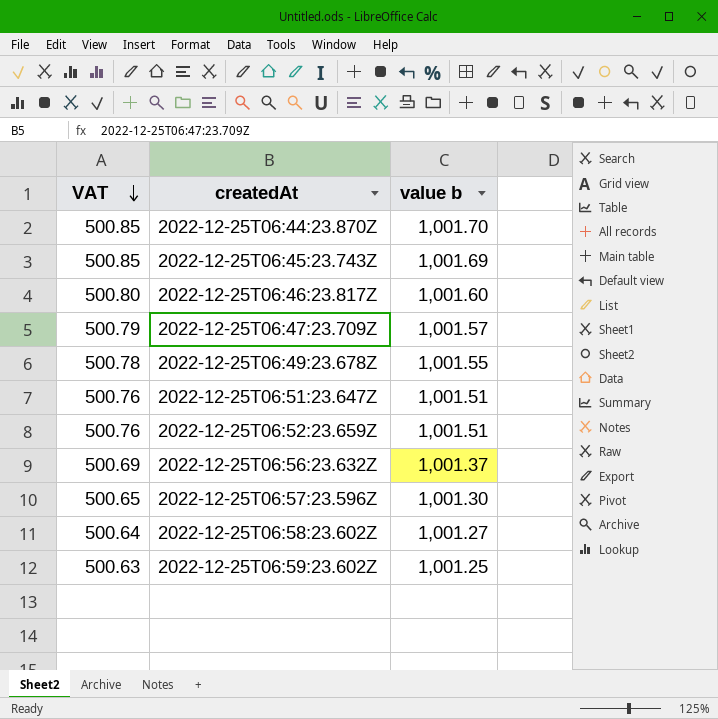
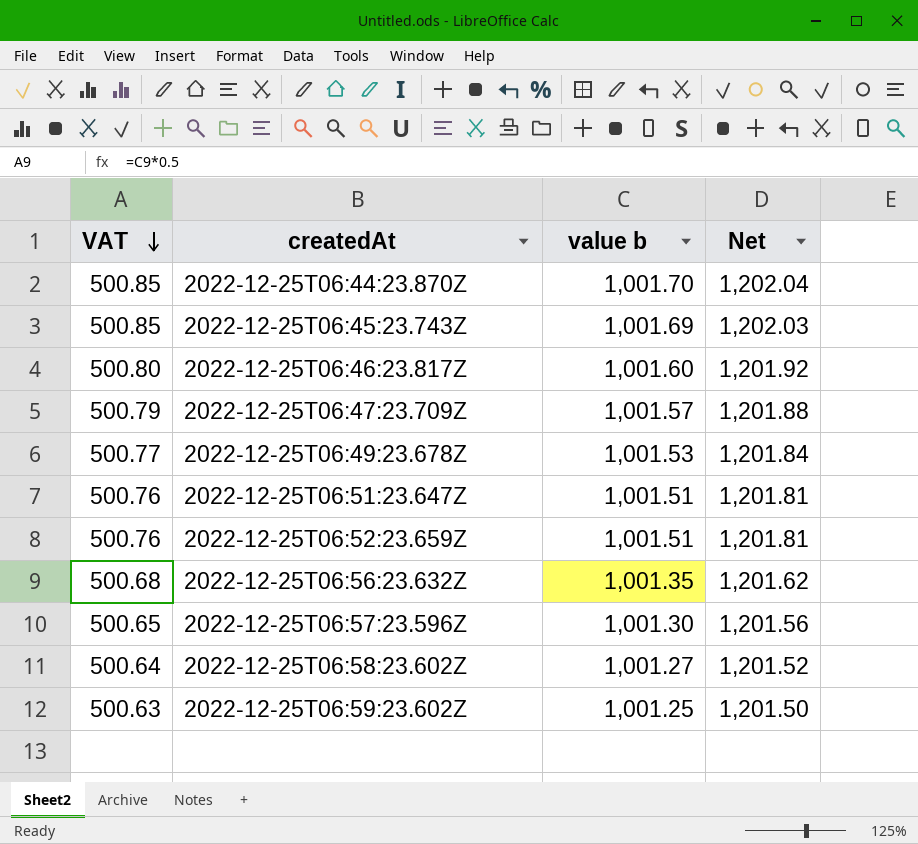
column Net | formula: none -> [value b] * 1.2
2022-12-25T06:49:23.678Z | VAT: 500.78 -> 500.77
2022-12-25T06:49:23.678Z | value b: 1,001.55 -> 1,001.53
2022-12-25T06:56:23.632Z | VAT: 500.69 -> 500.68
2022-12-25T06:56:23.632Z | value b: 1,001.37 -> 1,001.35

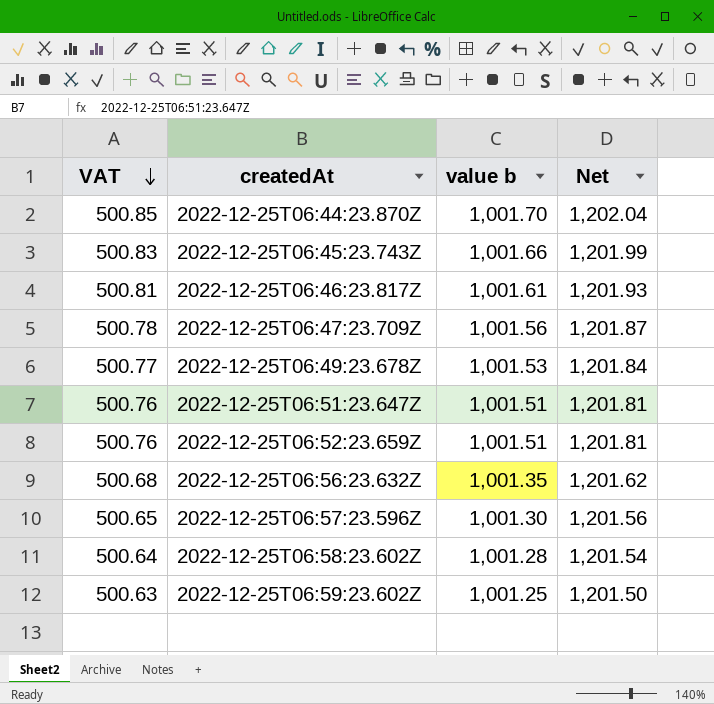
2022-12-25T06:45:23.743Z | VAT: 500.85 -> 500.83
2022-12-25T06:45:23.743Z | value b: 1,001.69 -> 1,001.66
2022-12-25T06:45:23.743Z | Net: 1,202.03 -> 1,201.99
2022-12-25T06:46:23.817Z | VAT: 500.80 -> 500.81
2022-12-25T06:46:23.817Z | value b: 1,001.60 -> 1,001.61
2022-12-25T06:46:23.817Z | Net: 1,201.92 -> 1,201.93
2022-12-25T06:47:23.709Z | VAT: 500.79 -> 500.78
2022-12-25T06:47:23.709Z | value b: 1,001.57 -> 1,001.56
2022-12-25T06:47:23.709Z | Net: 1,201.88 -> 1,201.87
2022-12-25T06:58:23.602Z | value b: 1,001.27 -> 1,001.28
2022-12-25T06:58:23.602Z | Net: 1,201.52 -> 1,201.54

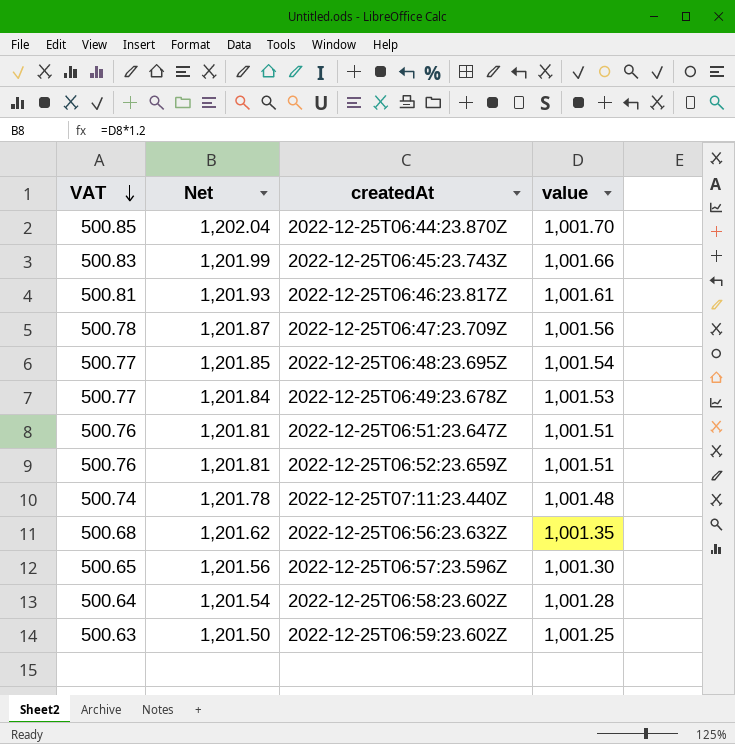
column Net | position: 4 -> 2
column name: value b -> value
row 2022-12-25T06:48:23.695Z: none -> 500.77 | 1,201.85 | 1,001.54
row 2022-12-25T07:11:23.440Z: none -> 500.74 | 1,201.78 | 1,001.48

